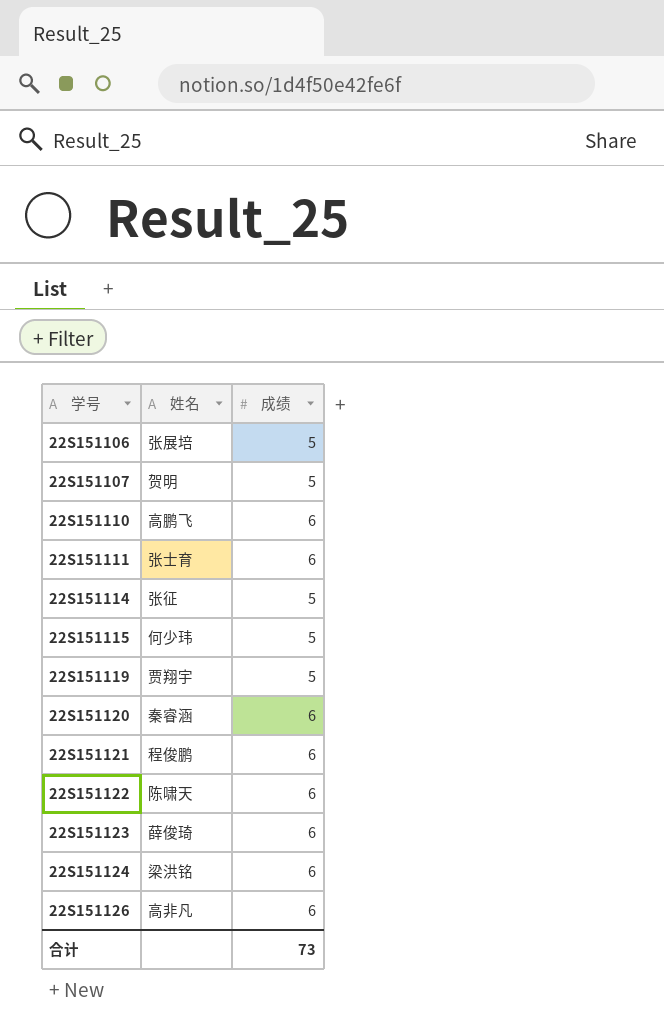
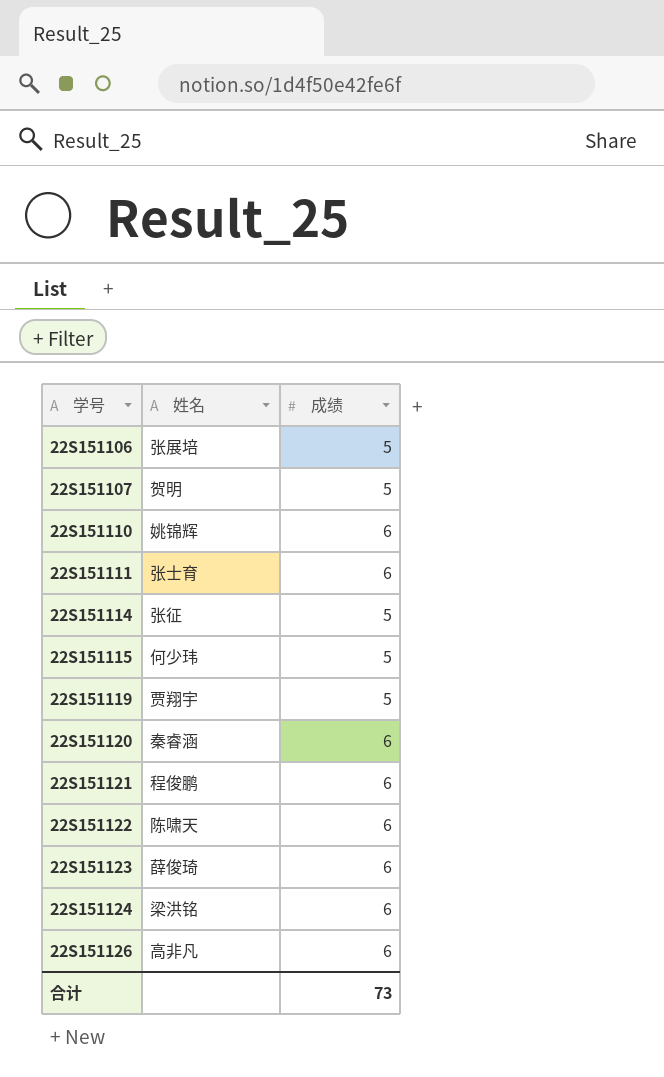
22S151110 | 姓名: 高鹏飞 -> 姚锦辉

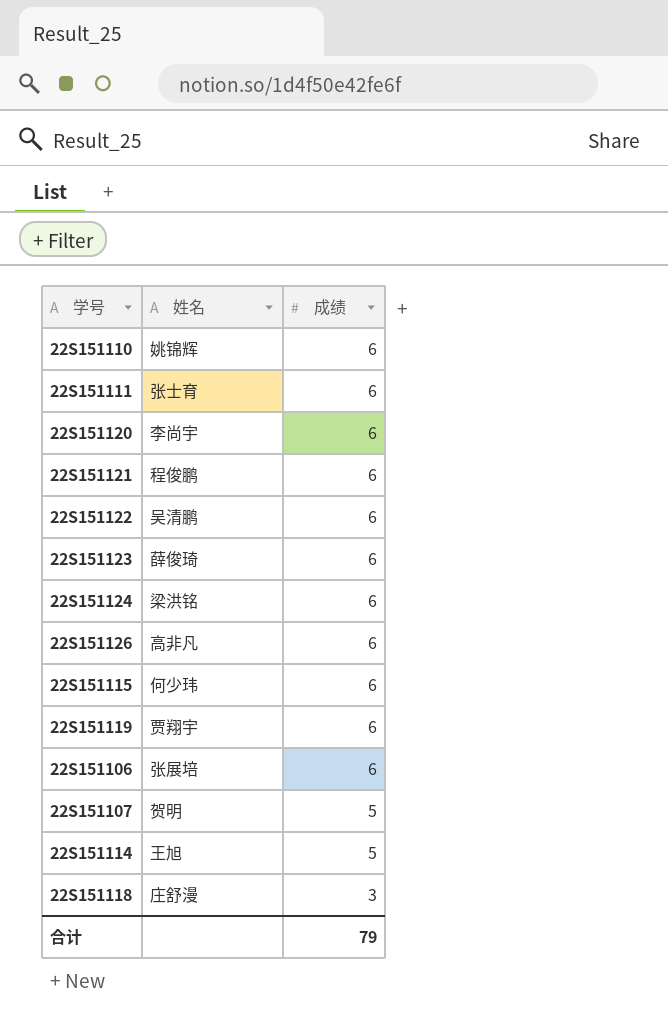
row order: 学号 ascending -> 成绩 descending
22S151120 | 姓名: 秦睿涵 -> 李尚宇
22S151122 | 姓名: 陈啸天 -> 吴清鹏
22S151115 | 成绩: 5 -> 6
22S151119 | 成绩: 5 -> 6
22S151106 | 成绩: 5 -> 6
22S151114 | 姓名: 张征 -> 王旭
row 22S151118: none -> 庄舒漫 | 3
合计 | 成绩: 73 -> 79

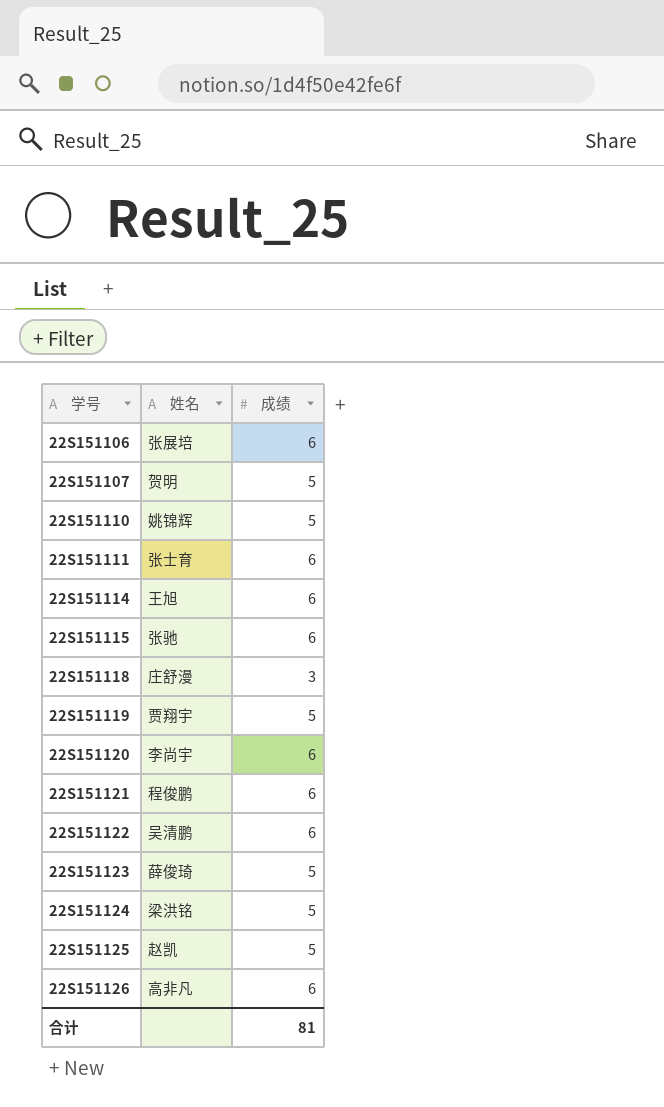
row order: 成绩 descending -> 学号 ascending
22S151110 | 成绩: 6 -> 5
22S151114 | 成绩: 5 -> 6
22S151115 | 姓名: 何少玮 -> 张驰
22S151119 | 成绩: 6 -> 5
22S151123 | 成绩: 6 -> 5
22S151124 | 成绩: 6 -> 5
row 22S151125: none -> 赵凯 | 5
合计 | 成绩: 79 -> 81

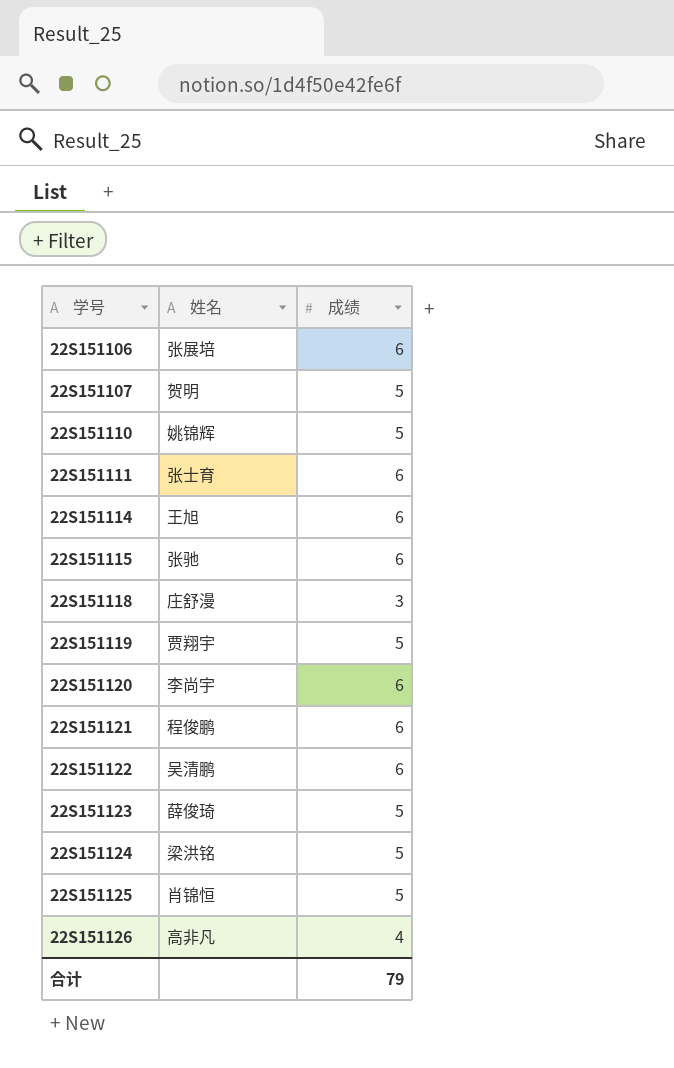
22S151125 | 姓名: 赵凯 -> 肖锦恒
22S151126 | 成绩: 6 -> 4
合计 | 成绩: 81 -> 79

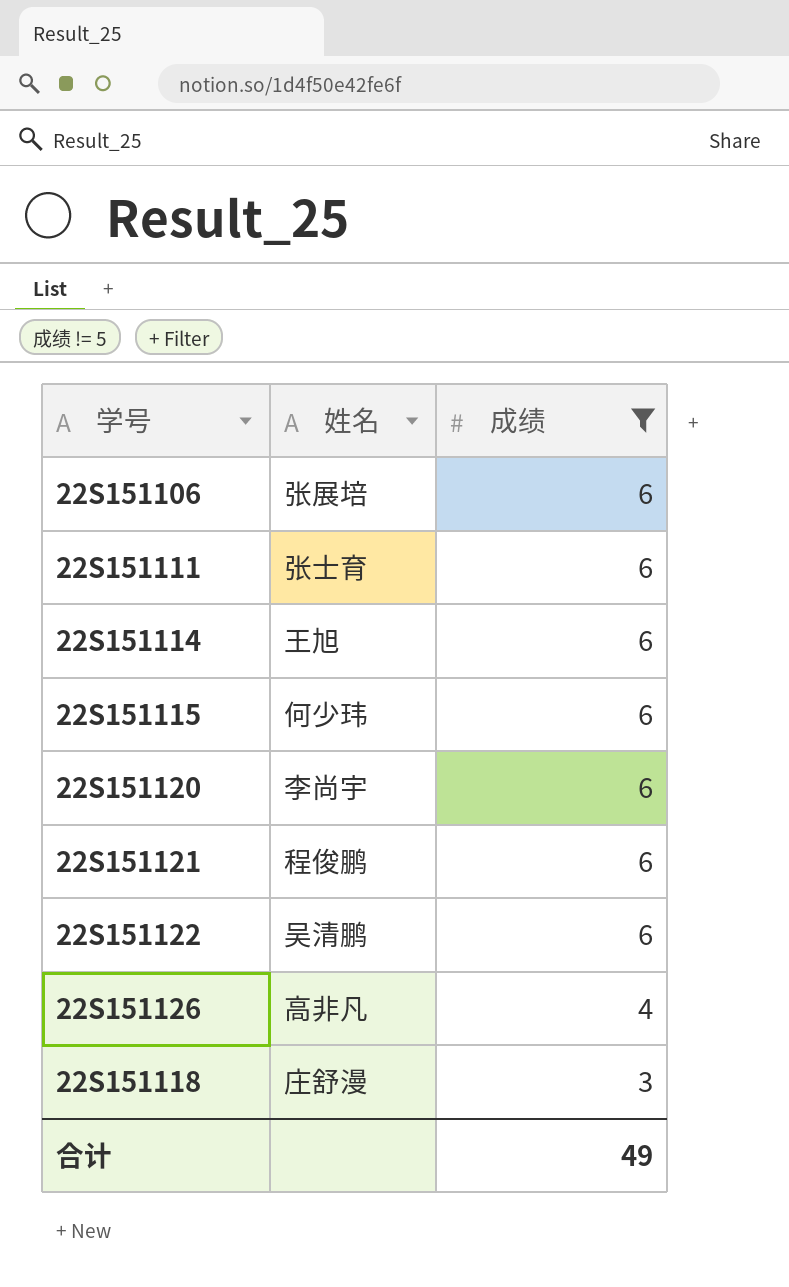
filter: none -> 成绩 != 5
row order: 学号 ascending -> 成绩 descending
22S151115 | 姓名: 张驰 -> 何少玮
合计 | 成绩: 79 -> 49

